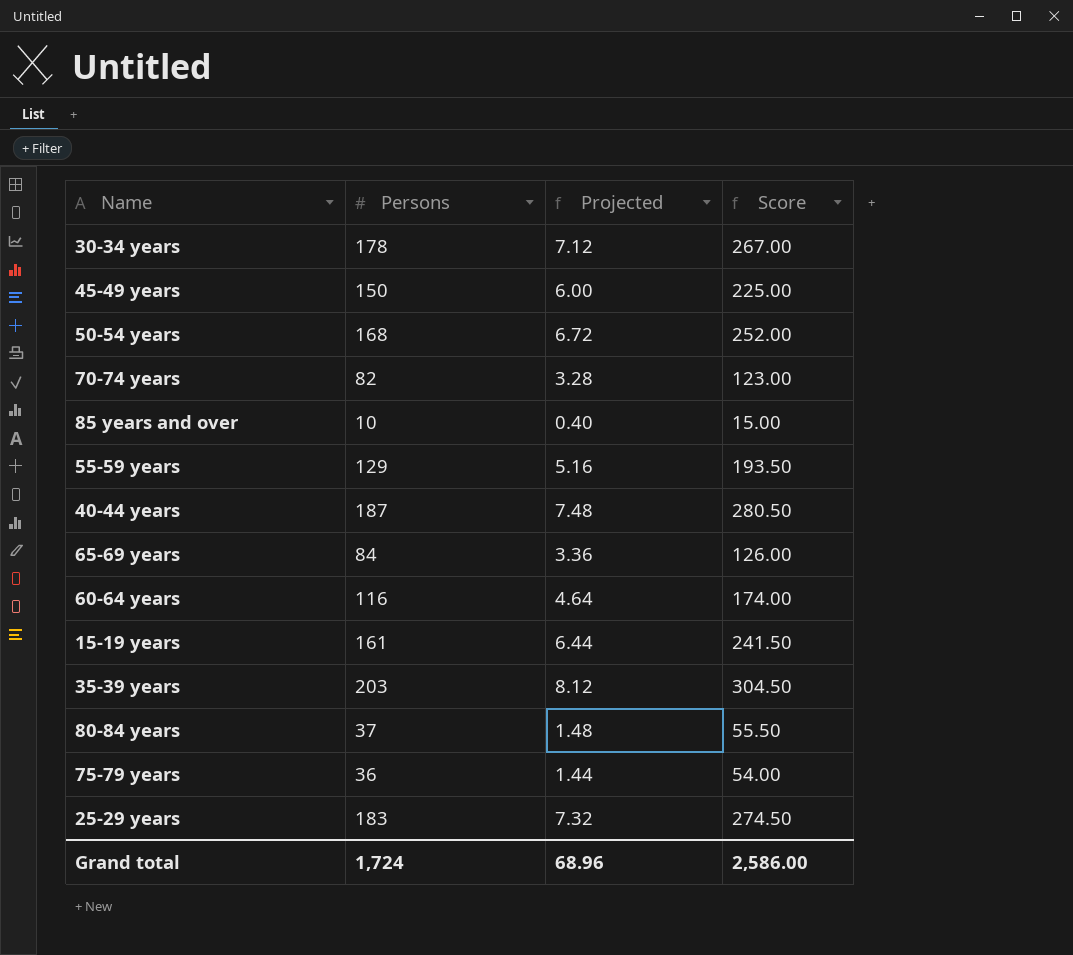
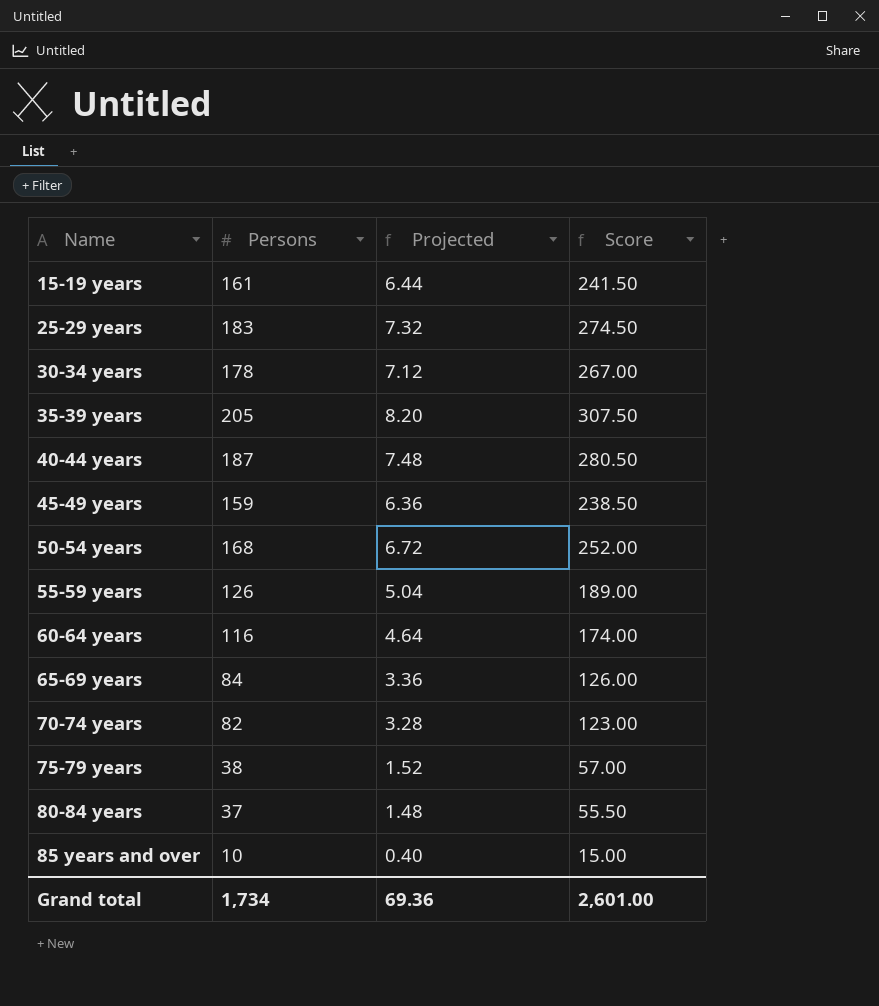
row order: none -> Name ascending
35-39 years | Persons: 203 -> 205
35-39 years | Projected: 8.12 -> 8.20
35-39 years | Score: 304.50 -> 307.50
45-49 years | Persons: 150 -> 159
45-49 years | Projected: 6.00 -> 6.36
45-49 years | Score: 225.00 -> 238.50
55-59 years | Persons: 129 -> 126
55-59 years | Projected: 5.16 -> 5.04
55-59 years | Score: 193.50 -> 189.00
75-79 years | Persons: 36 -> 38
75-79 years | Projected: 1.44 -> 1.52
75-79 years | Score: 54.00 -> 57.00
Grand total | Persons: 1,724 -> 1,734
Grand total | Projected: 68.96 -> 69.36
Grand total | Score: 2,586.00 -> 2,601.00

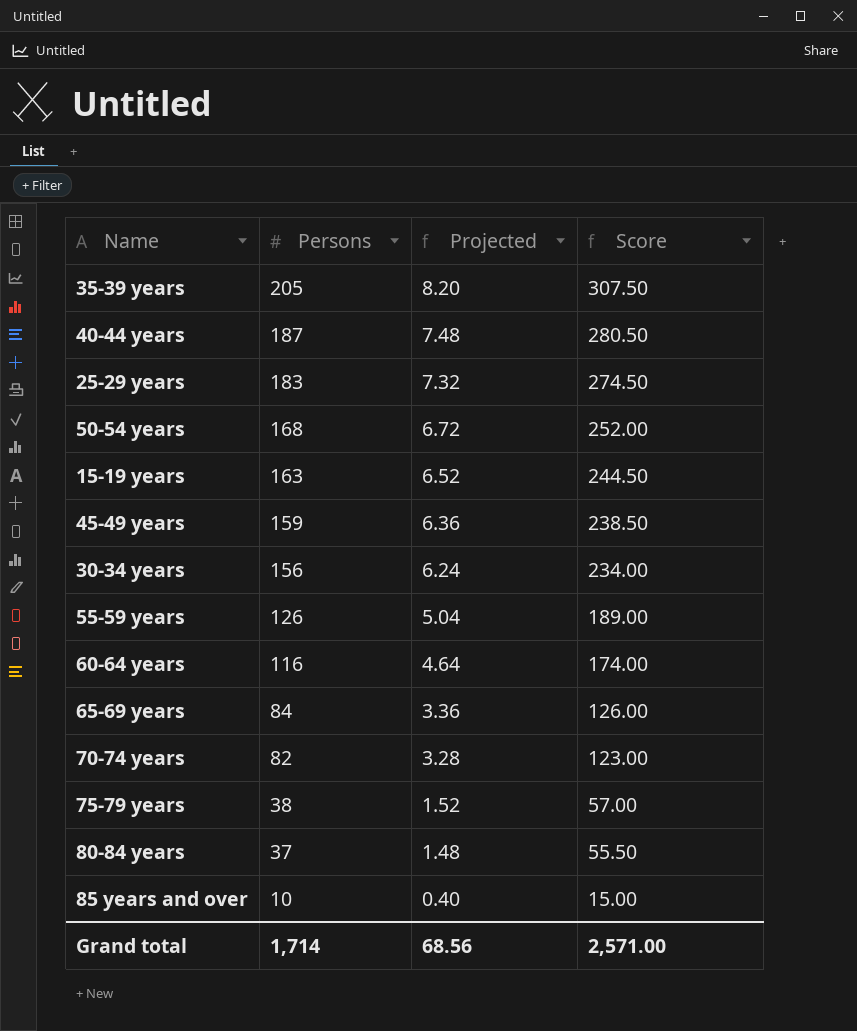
row order: Name ascending -> Persons descending
15-19 years | Persons: 161 -> 163
15-19 years | Projected: 6.44 -> 6.52
15-19 years | Score: 241.50 -> 244.50
30-34 years | Persons: 178 -> 156
30-34 years | Projected: 7.12 -> 6.24
30-34 years | Score: 267.00 -> 234.00
Grand total | Persons: 1,734 -> 1,714
Grand total | Projected: 69.36 -> 68.56
Grand total | Score: 2,601.00 -> 2,571.00

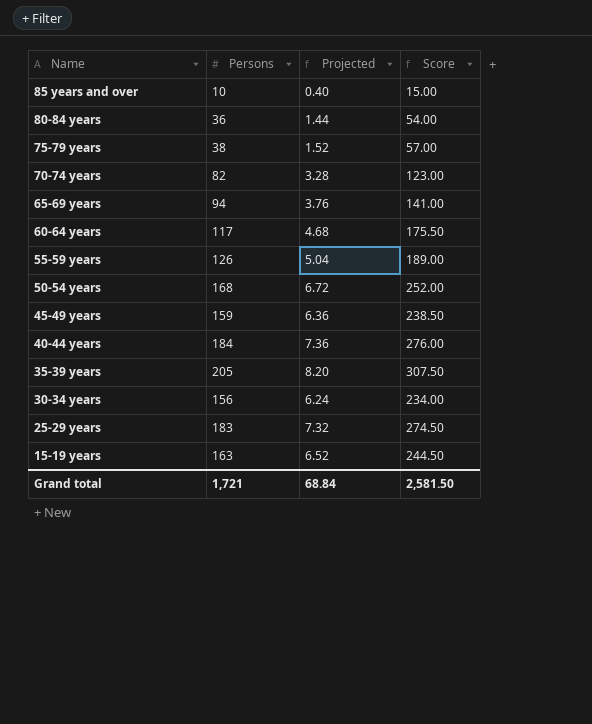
row order: Persons descending -> Name descending
80-84 years | Persons: 37 -> 36
80-84 years | Projected: 1.48 -> 1.44
80-84 years | Score: 55.50 -> 54.00
65-69 years | Persons: 84 -> 94
65-69 years | Projected: 3.36 -> 3.76
65-69 years | Score: 126.00 -> 141.00
60-64 years | Persons: 116 -> 117
60-64 years | Projected: 4.64 -> 4.68
60-64 years | Score: 174.00 -> 175.50
40-44 years | Persons: 187 -> 184
40-44 years | Projected: 7.48 -> 7.36
40-44 years | Score: 280.50 -> 276.00
Grand total | Persons: 1,714 -> 1,721
Grand total | Projected: 68.56 -> 68.84
Grand total | Score: 2,571.00 -> 2,581.50

